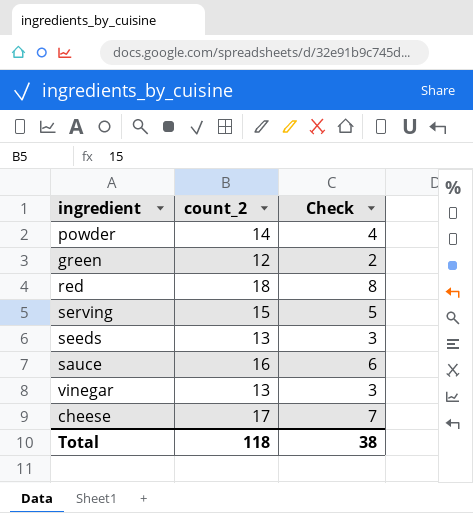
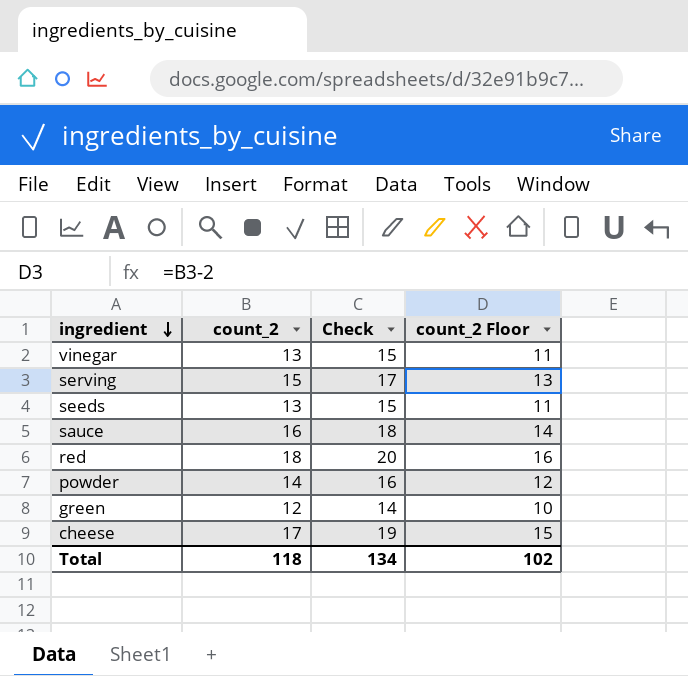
row order: none -> ingredient descending
column Check | formula: [count_2] - 10 -> [count_2] + 2
column count_2 Floor | formula: none -> [count_2] - 2
Total | Check: 38 -> 134

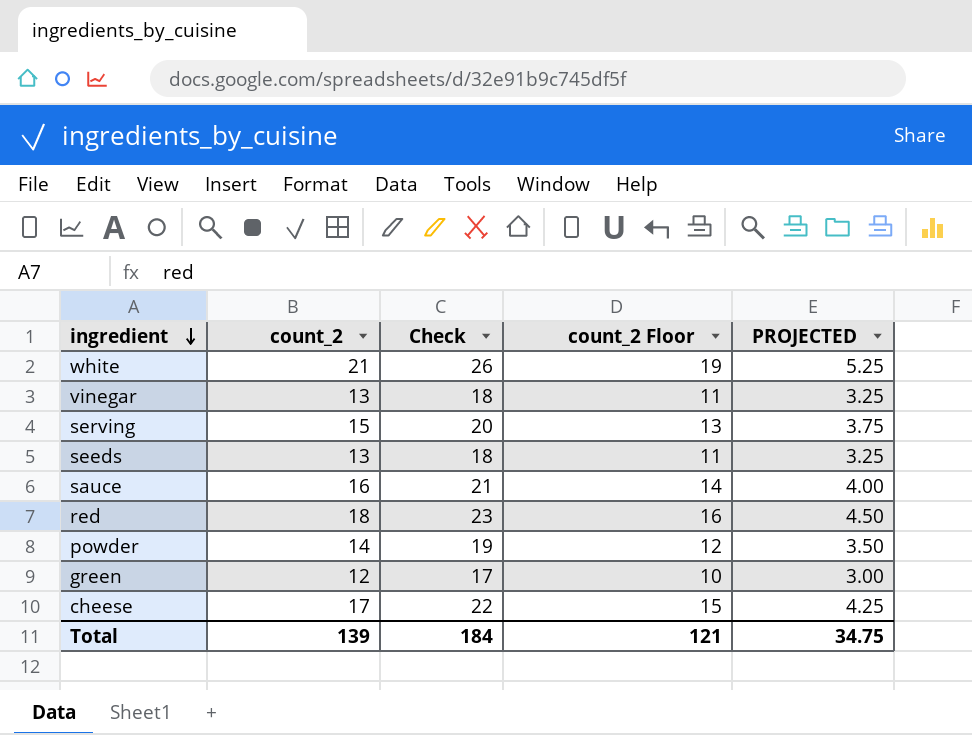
column Check | formula: [count_2] + 2 -> [count_2] + 5
column PROJECTED | formula: none -> [count_2] * 0.25
row white: none -> 21 | 26 | 19 | 5.25
Total | count_2: 118 -> 139
Total | Check: 134 -> 184
Total | count_2 Floor: 102 -> 121

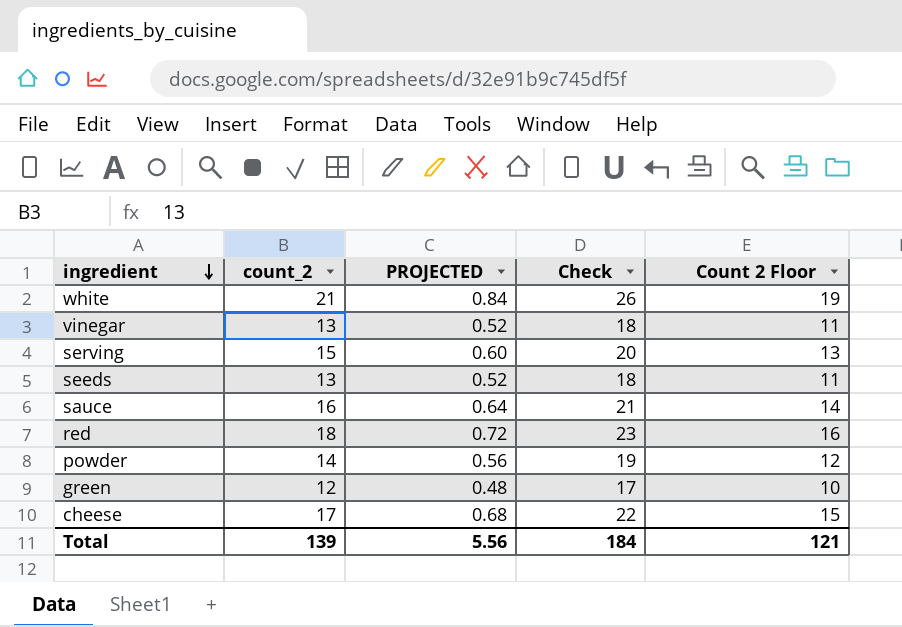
column PROJECTED | formula: [count_2] * 0.25 -> [count_2] * 0.04
column PROJECTED | position: 5 -> 3
column name: count_2 Floor -> Count 2 Floor
Total | PROJECTED: 34.75 -> 5.56

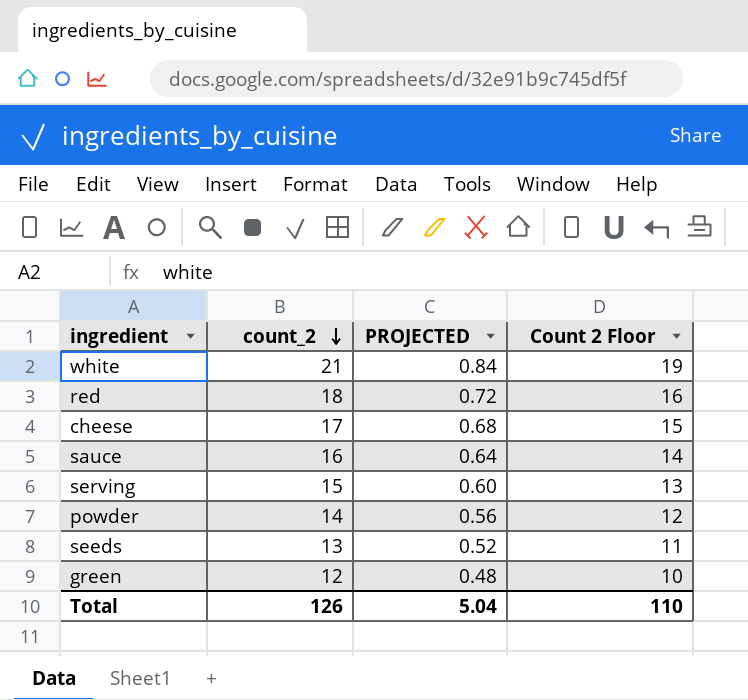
row order: ingredient descending -> count_2 descending
column Check | formula: [count_2] + 5 -> none
row vinegar: 13 | 0.52 | 18 | 11 -> none
Total | count_2: 139 -> 126
Total | PROJECTED: 5.56 -> 5.04
Total | Count 2 Floor: 121 -> 110

